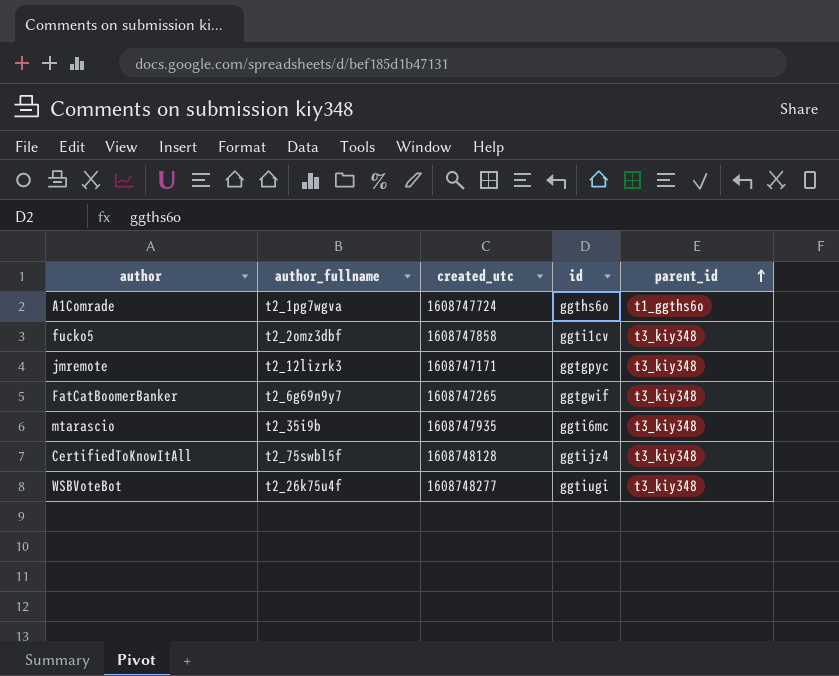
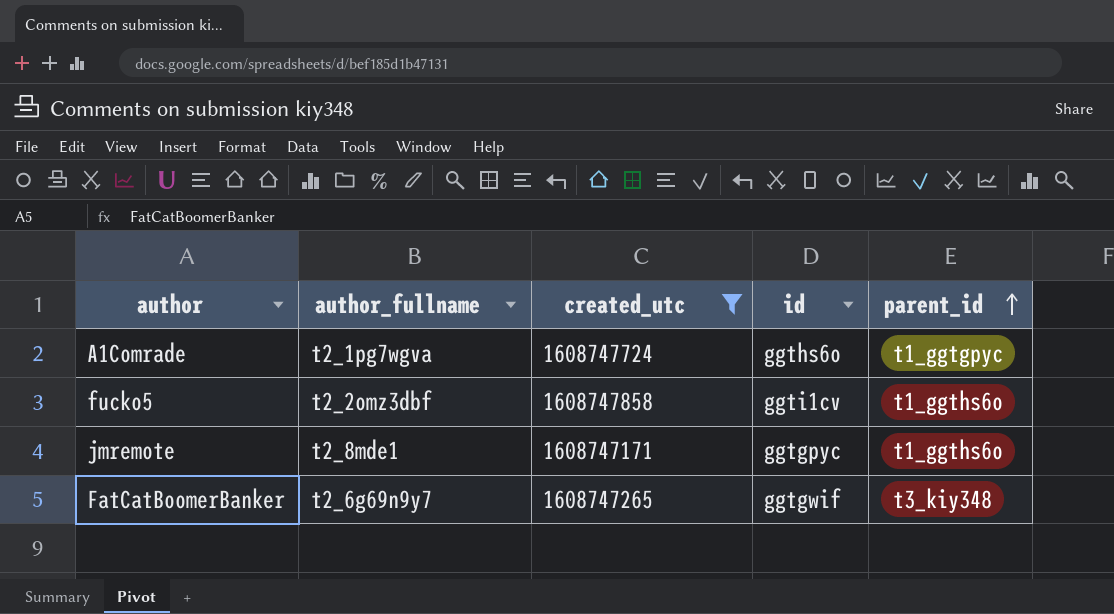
filter: none -> created_utc <= 1608747858
A1Comrade | parent_id: t1_ggths6o -> t1_ggtgpyc
fucko5 | parent_id: t3_kiy348 -> t1_ggths6o
jmremote | author_fullname: t2_12lizrk3 -> t2_8mde1
jmremote | parent_id: t3_kiy348 -> t1_ggths6o

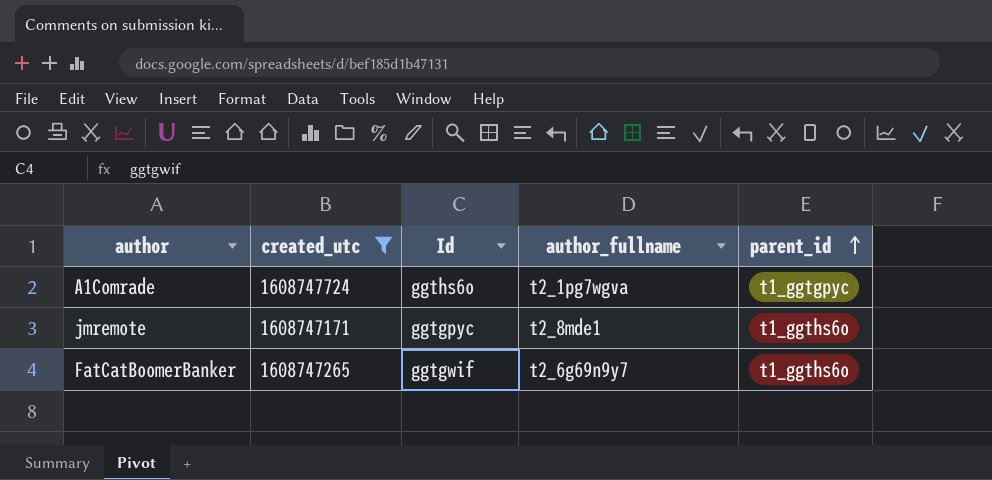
column name: id -> Id
column author_fullname | position: 2 -> 4
row fucko5: t2_2omz3dbf | 1608747858 | ggti1cv | t1_ggths6o -> none
FatCatBoomerBanker | parent_id: t3_kiy348 -> t1_ggths6o

